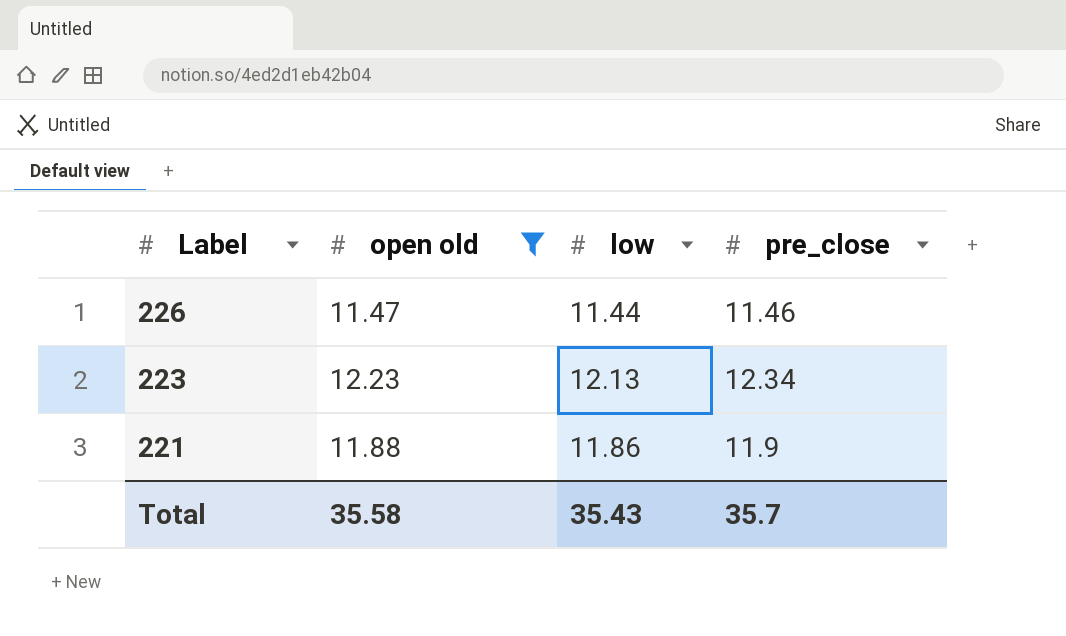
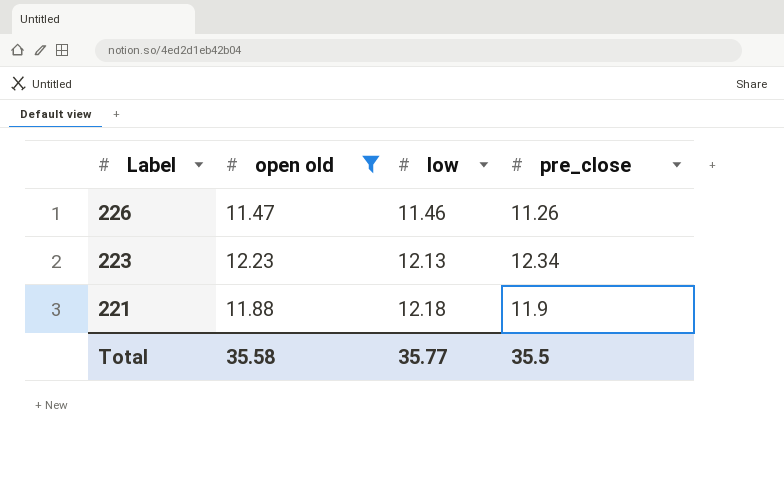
226 | low: 11.44 -> 11.46
226 | pre_close: 11.46 -> 11.26
221 | low: 11.86 -> 12.18
Total | low: 35.43 -> 35.77
Total | pre_close: 35.7 -> 35.5

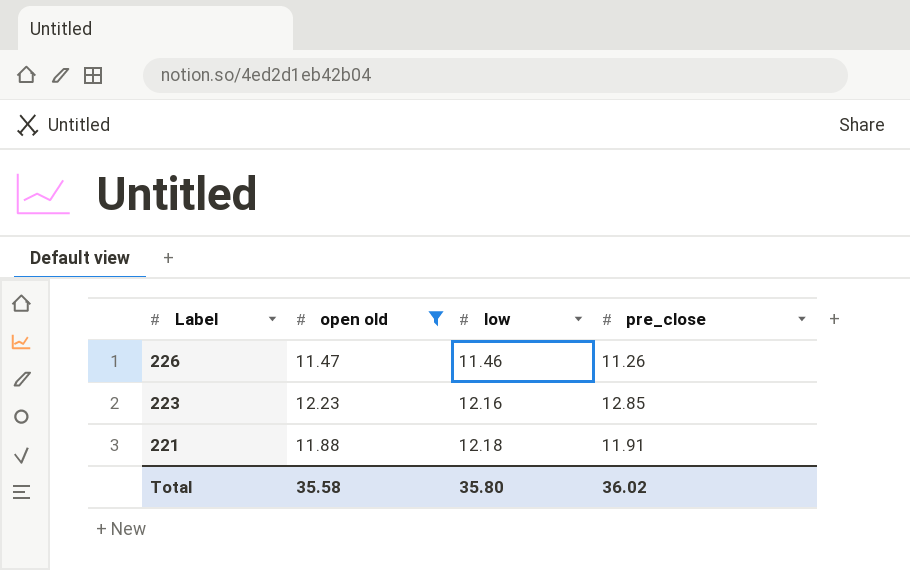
223 | low: 12.13 -> 12.16
223 | pre_close: 12.34 -> 12.85
221 | pre_close: 11.9 -> 11.91
Total | low: 35.77 -> 35.80
Total | pre_close: 35.5 -> 36.02

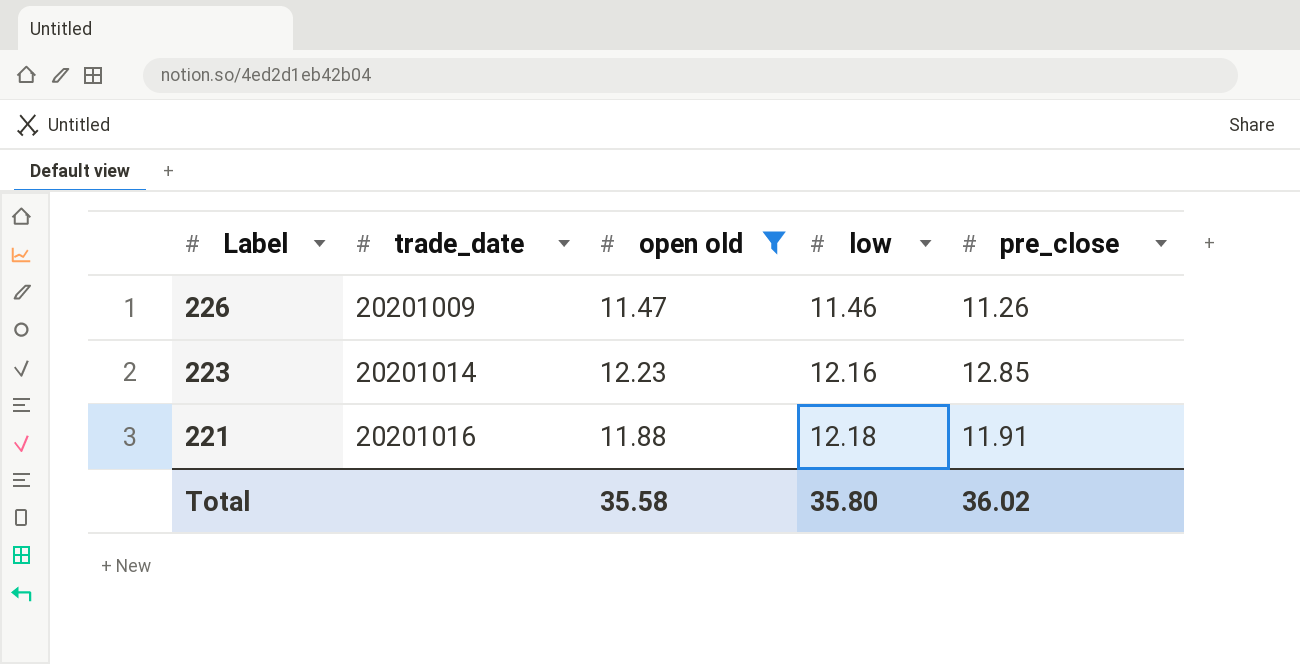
column trade_date | position: none -> 2

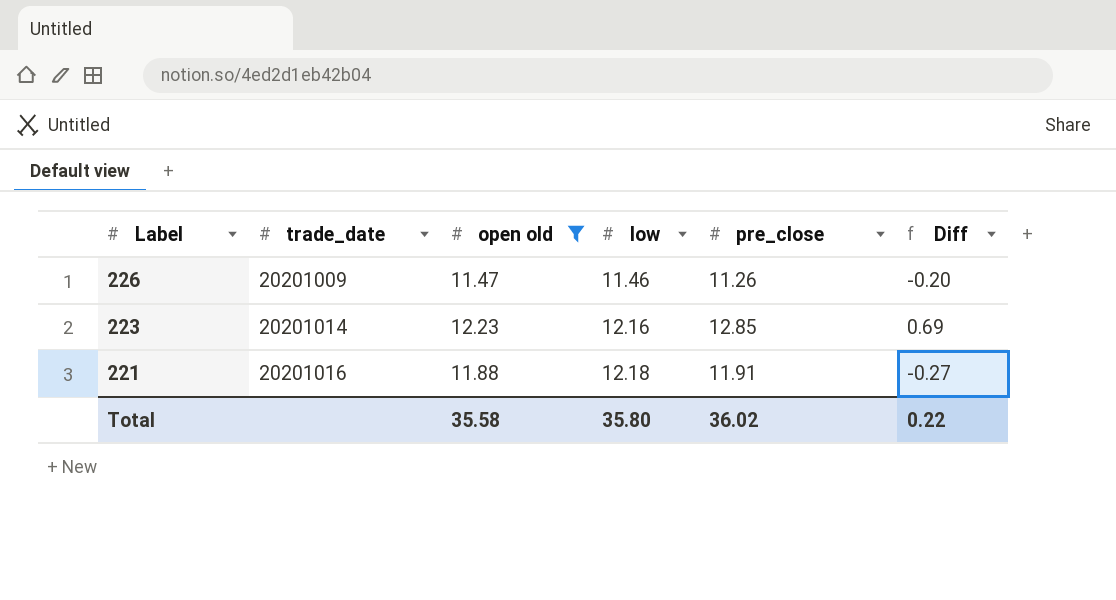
column Diff | formula: none -> [pre_close] - [low]

